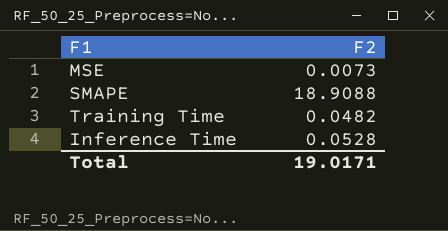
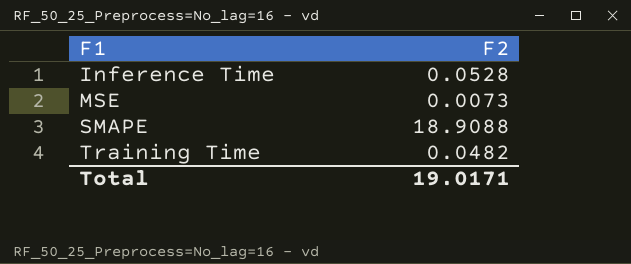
row order: none -> F1 ascending

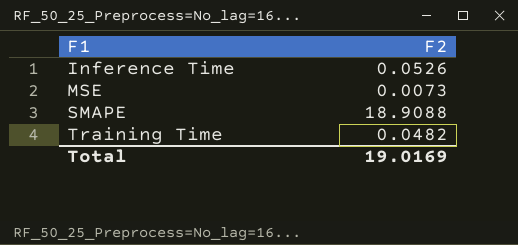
Inference Time | F2: 0.0528 -> 0.0526
Total | F2: 19.0171 -> 19.0169

